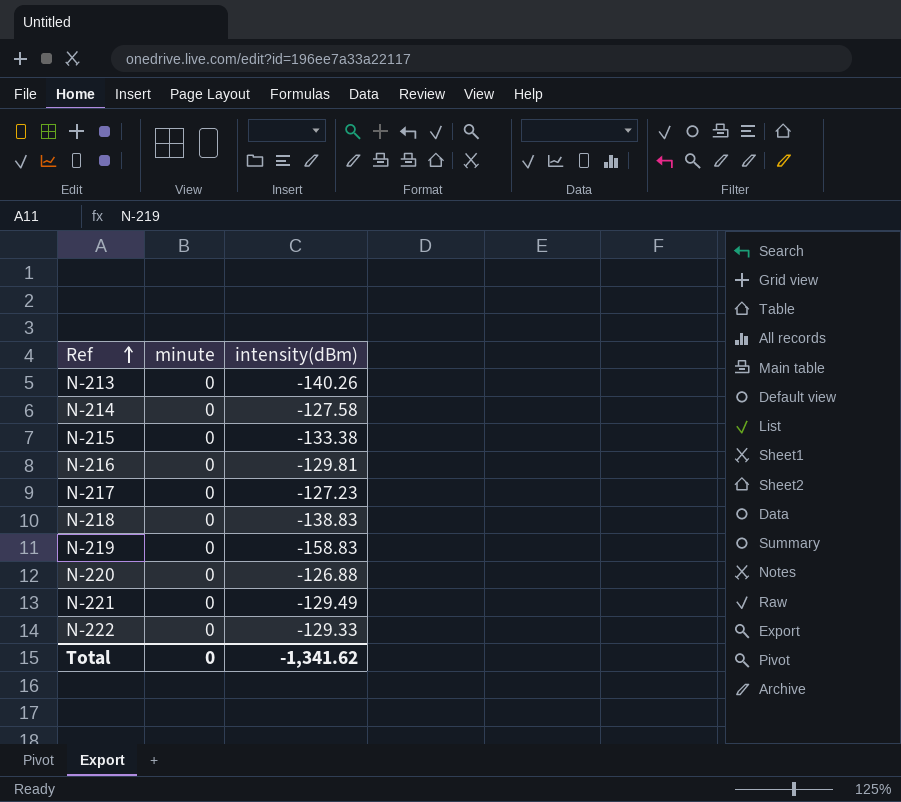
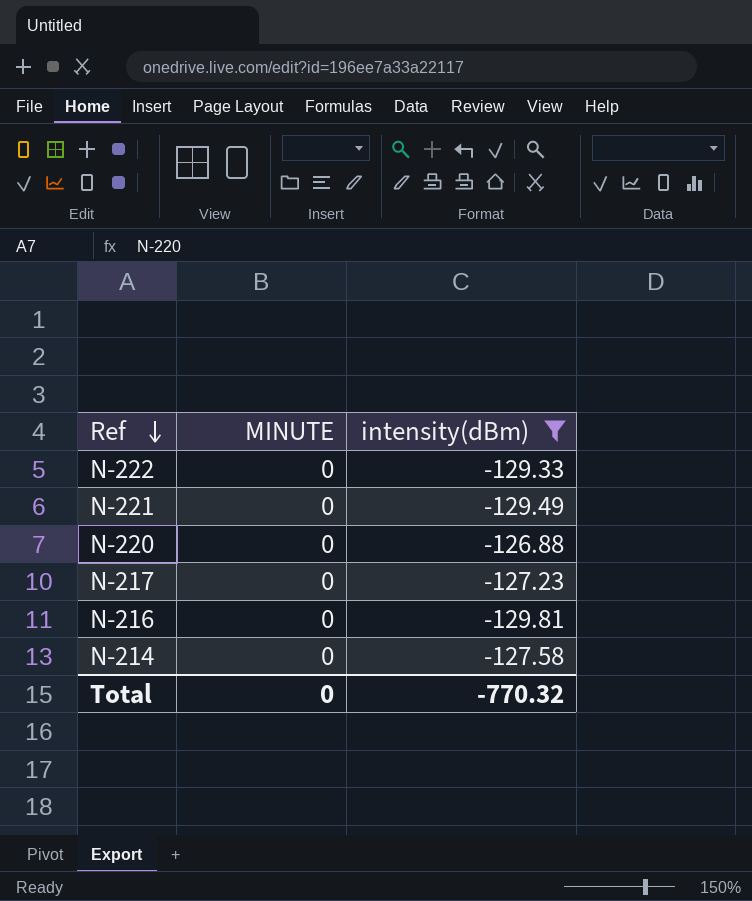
filter: none -> intensity(dBm) >= -129.81
row order: Ref ascending -> Ref descending
column name: minute -> MINUTE
Total | intensity(dBm): -1,341.62 -> -770.32

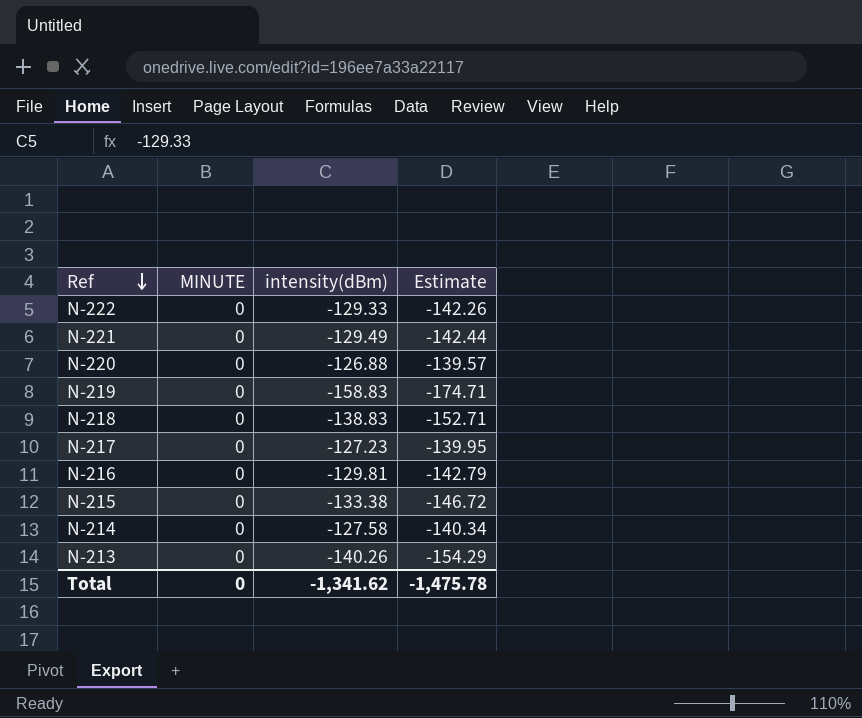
filter: intensity(dBm) >= -129.81 -> none
column Estimate | formula: none -> [intensity(dBm)] * 1.1
Total | intensity(dBm): -770.32 -> -1,341.62

